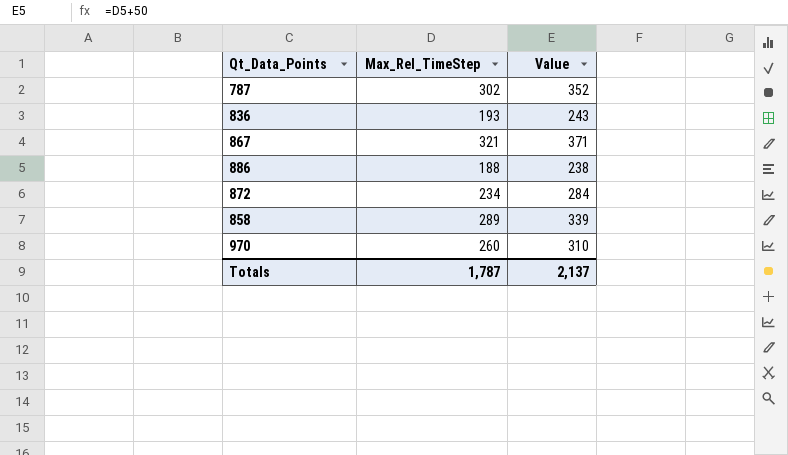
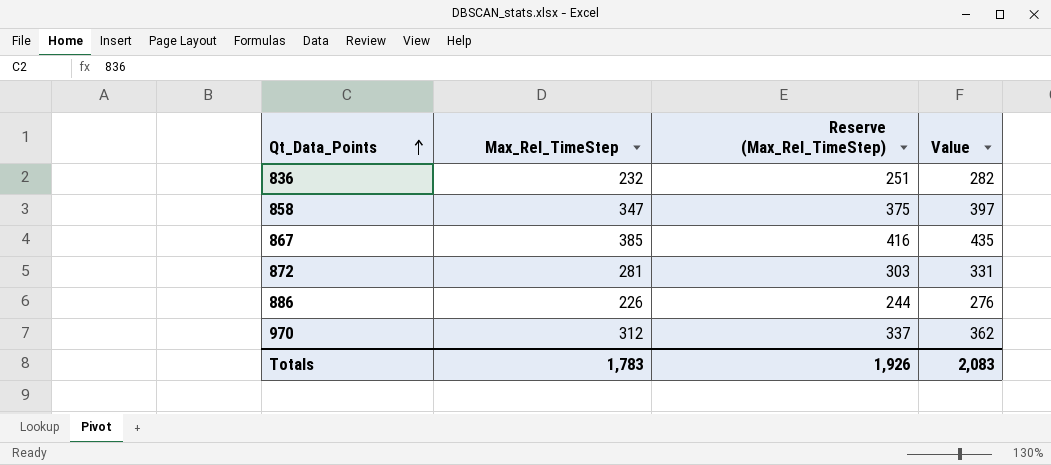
row order: none -> Qt_Data_Points ascending
column Reserve (Max_Rel_TimeStep) | formula: none -> [Max_Rel_TimeStep] * 1.08
row 787: 302 | 352 -> none
836 | Max_Rel_TimeStep: 193 -> 232
836 | Value: 243 -> 282
858 | Max_Rel_TimeStep: 289 -> 347
858 | Value: 339 -> 397
867 | Max_Rel_TimeStep: 321 -> 385
867 | Value: 371 -> 435
872 | Max_Rel_TimeStep: 234 -> 281
872 | Value: 284 -> 331
886 | Max_Rel_TimeStep: 188 -> 226
886 | Value: 238 -> 276
970 | Max_Rel_TimeStep: 260 -> 312
970 | Value: 310 -> 362
Totals | Max_Rel_TimeStep: 1,787 -> 1,783
Totals | Value: 2,137 -> 2,083

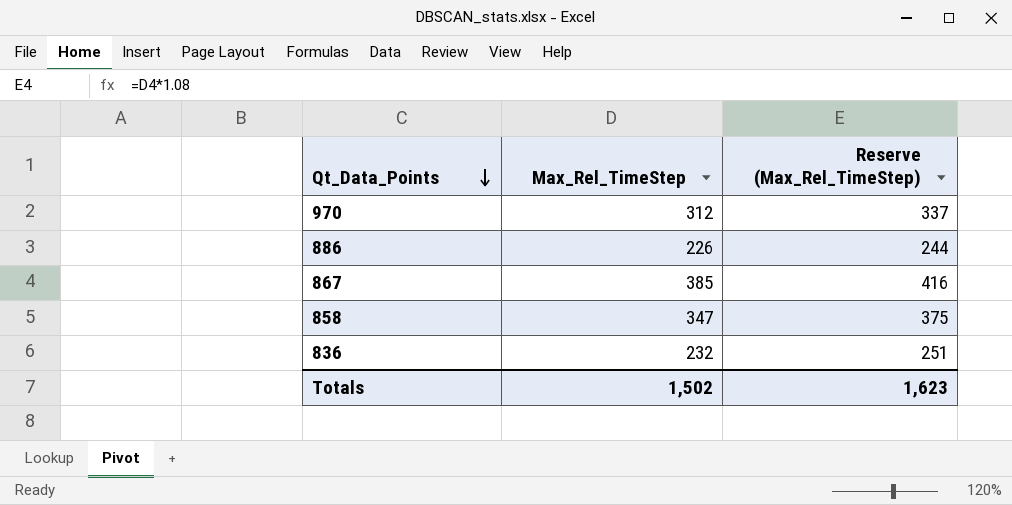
row order: Qt_Data_Points ascending -> Qt_Data_Points descending
column Value | formula: [Max_Rel_TimeStep] + 50 -> none
row 872: 281 | 303 | 331 -> none
Totals | Max_Rel_TimeStep: 1,783 -> 1,502
Totals | Reserve (Max_Rel_TimeStep): 1,926 -> 1,623

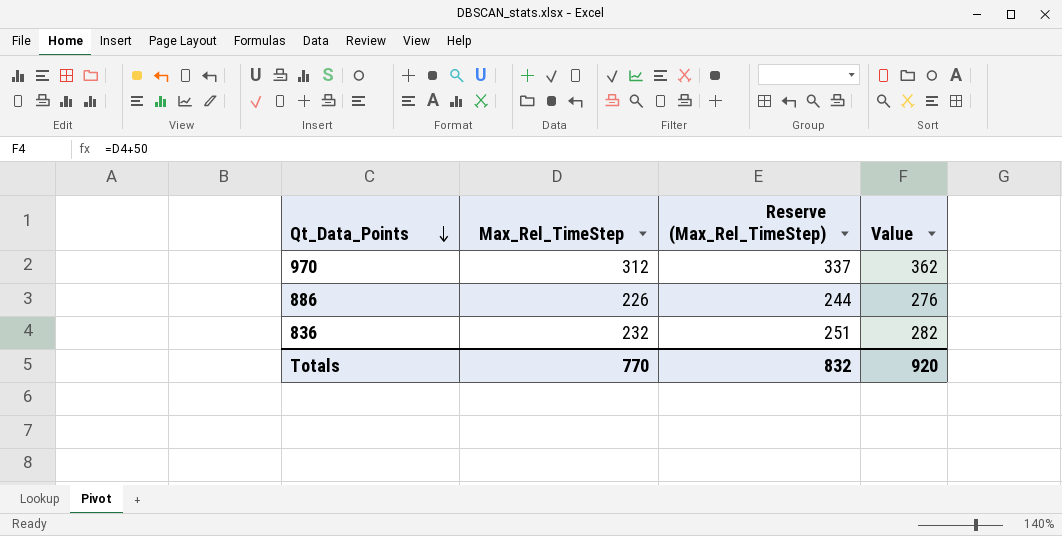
column Value | formula: none -> [Max_Rel_TimeStep] + 50
row 867: 385 | 416 -> none
row 858: 347 | 375 -> none
Totals | Max_Rel_TimeStep: 1,502 -> 770
Totals | Reserve (Max_Rel_TimeStep): 1,623 -> 832

